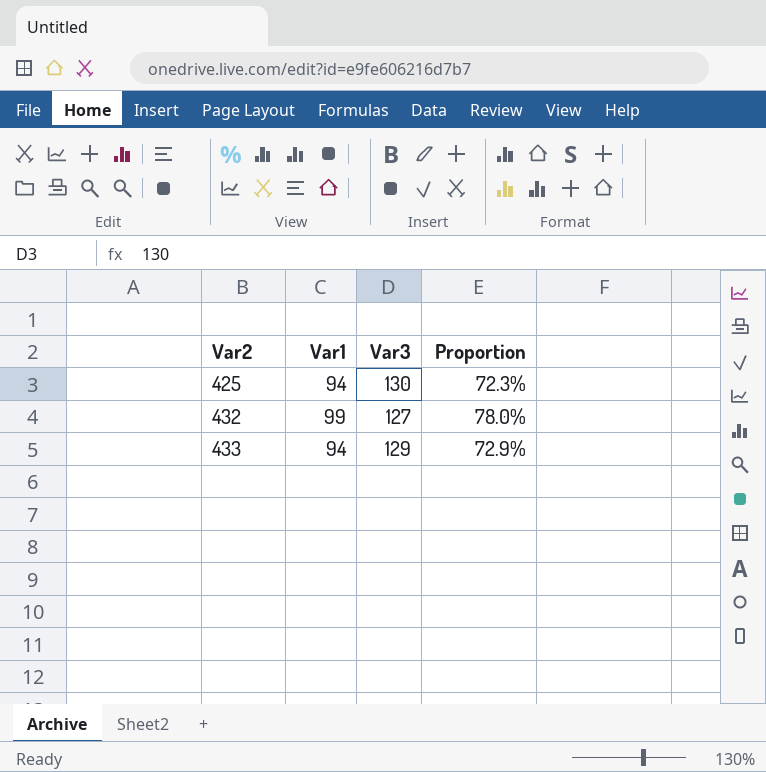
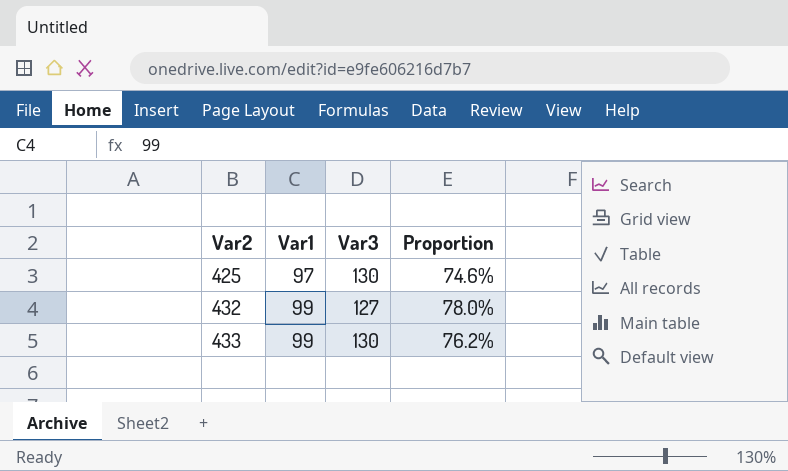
425 | Var1: 94 -> 97
425 | Proportion: 72.3% -> 74.6%
433 | Var1: 94 -> 99
433 | Var3: 129 -> 130
433 | Proportion: 72.9% -> 76.2%

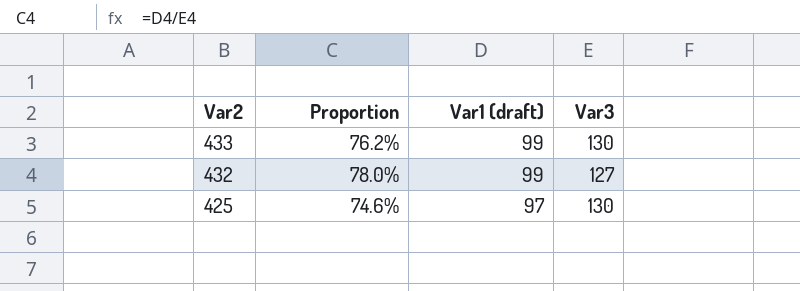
row order: Var2 ascending -> Var2 descending
column Proportion | position: 4 -> 2
column name: Var1 -> Var1 (draft)

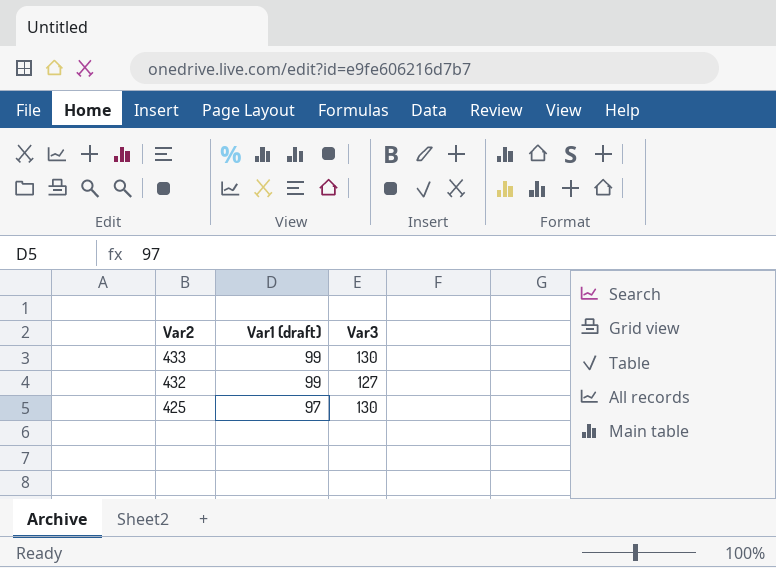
column Proportion | formula: [Var1 (draft)] / [Var3] -> none

